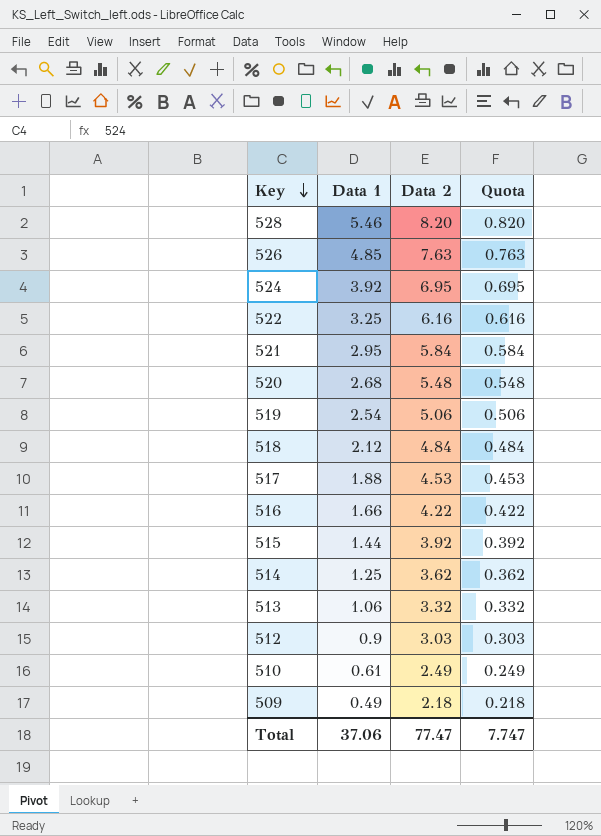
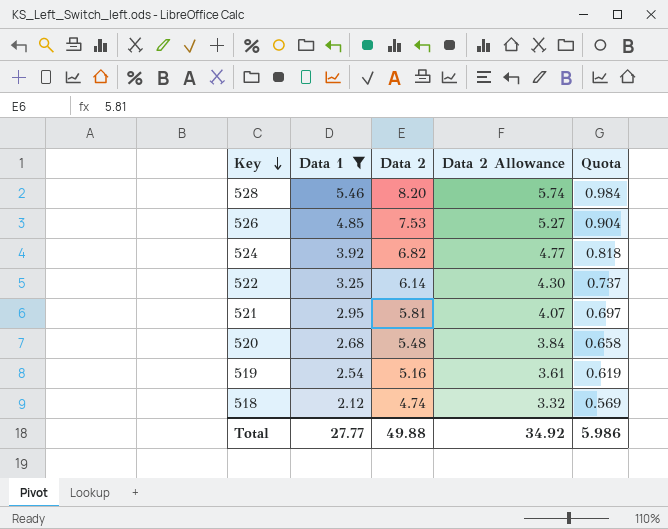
filter: none -> Data 1 >= 2.12
column Data 2 Allowance | formula: none -> [Data 2] * 0.7
column Quota | formula: [Data 2] * 0.1 -> [Data 2] * 0.12
526 | Data 2: 7.63 -> 7.53
524 | Data 2: 6.95 -> 6.82
522 | Data 2: 6.16 -> 6.14
521 | Data 2: 5.84 -> 5.81
519 | Data 2: 5.06 -> 5.16
518 | Data 2: 4.84 -> 4.74
Total | Data 1: 37.06 -> 27.77
Total | Data 2: 77.47 -> 49.88
Total | Quota: 7.747 -> 5.986

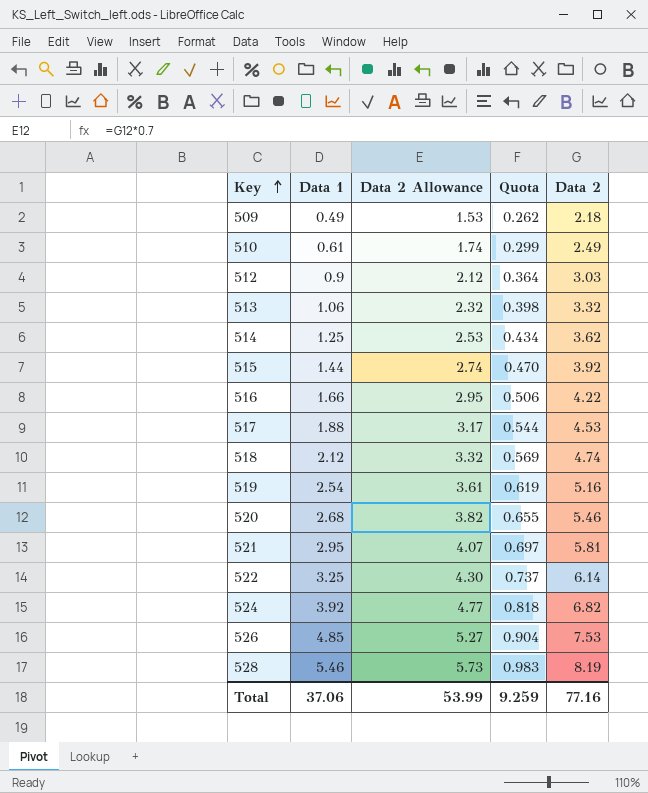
filter: Data 1 >= 2.12 -> none
row order: Key descending -> Key ascending
column Data 2 | position: 3 -> 5
520 | Data 2 Allowance: 3.84 -> 3.82
520 | Quota: 0.658 -> 0.655
520 | Data 2: 5.48 -> 5.46
528 | Data 2 Allowance: 5.74 -> 5.73
528 | Quota: 0.984 -> 0.983
528 | Data 2: 8.20 -> 8.19
Total | Data 1: 27.77 -> 37.06
Total | Data 2 Allowance: 34.92 -> 53.99
Total | Quota: 5.986 -> 9.259
Total | Data 2: 49.88 -> 77.16

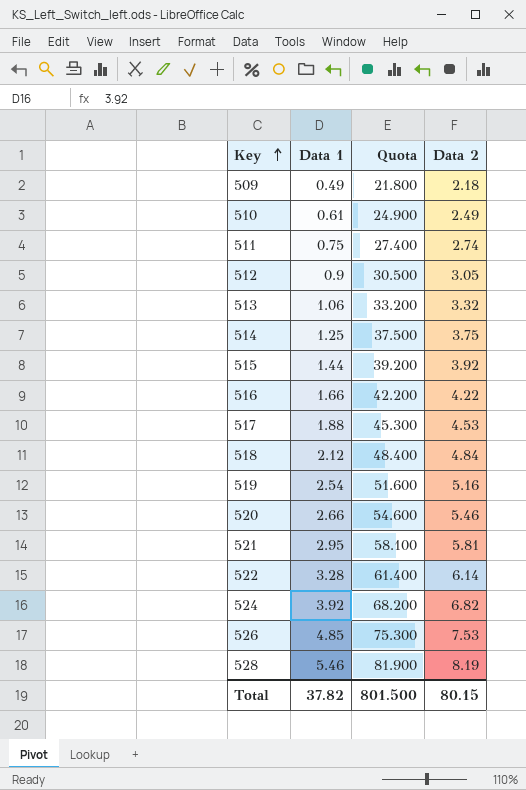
column Data 2 Allowance | formula: [Data 2] * 0.7 -> none
column Quota | formula: [Data 2] * 0.12 -> [Data 2] * 10
row 511: none -> 0.75 | 27.400 | 2.74
512 | Data 2: 3.03 -> 3.05
514 | Data 2: 3.62 -> 3.75
518 | Data 2: 4.74 -> 4.84
520 | Data 1: 2.68 -> 2.66
522 | Data 1: 3.25 -> 3.28
Total | Data 1: 37.06 -> 37.82
Total | Quota: 9.259 -> 801.500
Total | Data 2: 77.16 -> 80.15

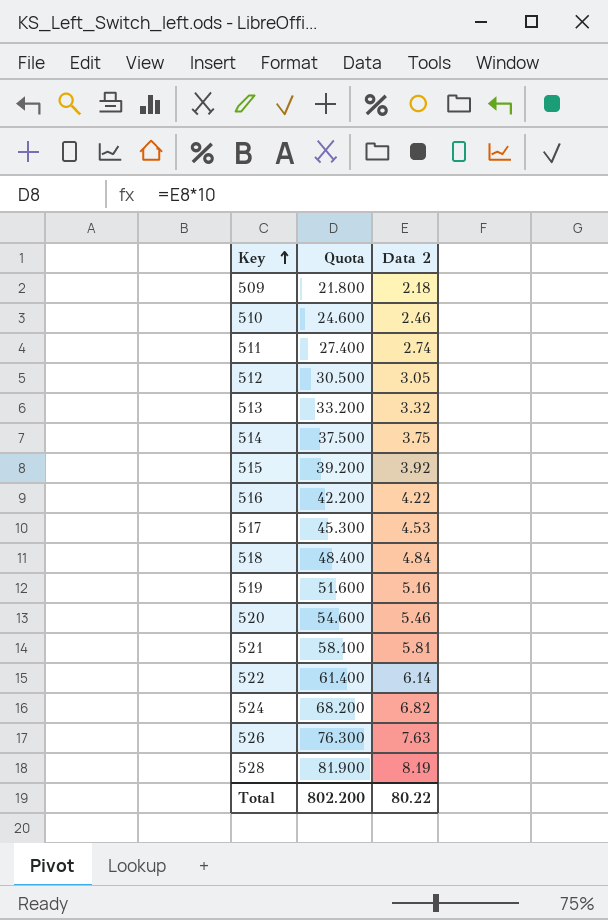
column Data 1 | position: 2 -> none
510 | Quota: 24.900 -> 24.600
510 | Data 2: 2.49 -> 2.46
526 | Quota: 75.300 -> 76.300
526 | Data 2: 7.53 -> 7.63
Total | Quota: 801.500 -> 802.200
Total | Data 2: 80.15 -> 80.22

